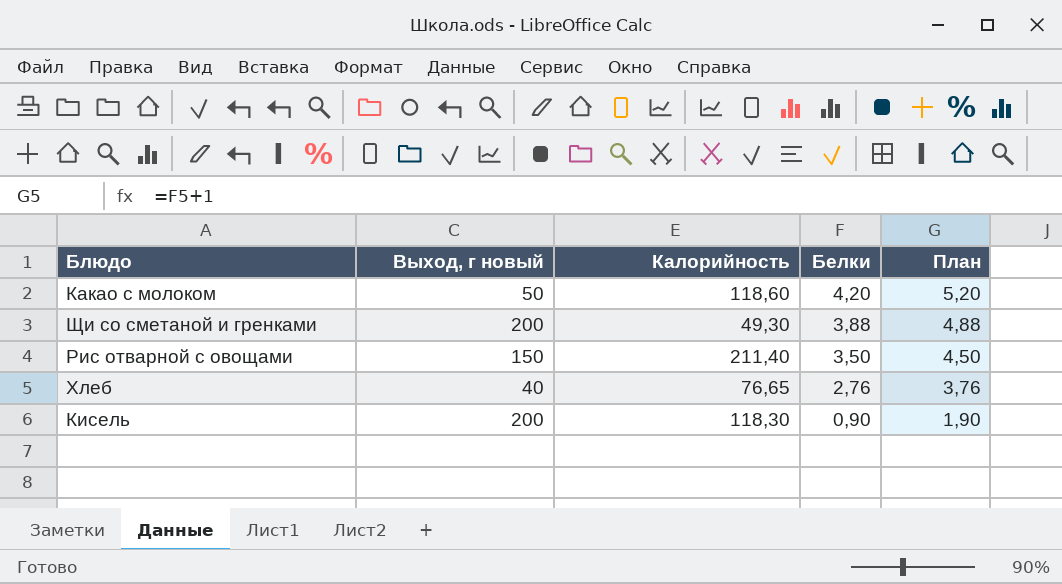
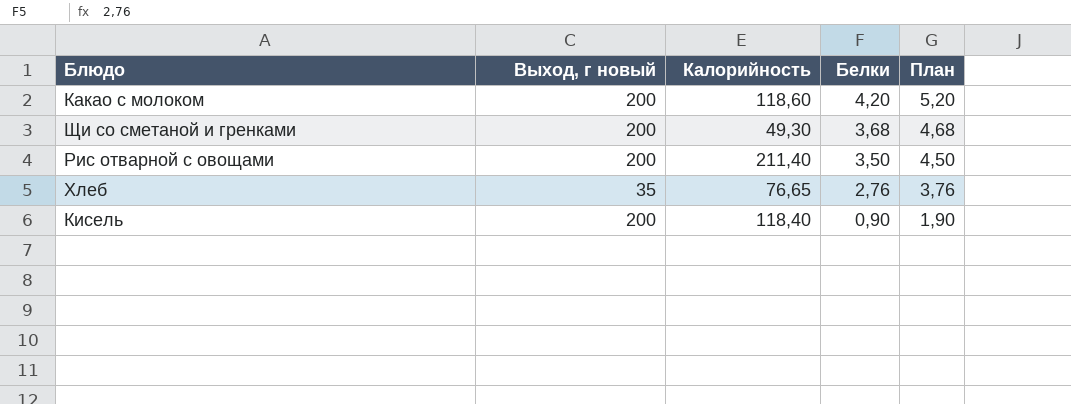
Какао с молоком | Выход, г новый: 50 -> 200
Щи со сметаной и гренками | Белки: 3,88 -> 3,68
Щи со сметаной и гренками | План: 4,88 -> 4,68
Рис отварной с овощами | Выход, г новый: 150 -> 200
Хлеб | Выход, г новый: 40 -> 35
Кисель | Калорийность: 118,30 -> 118,40

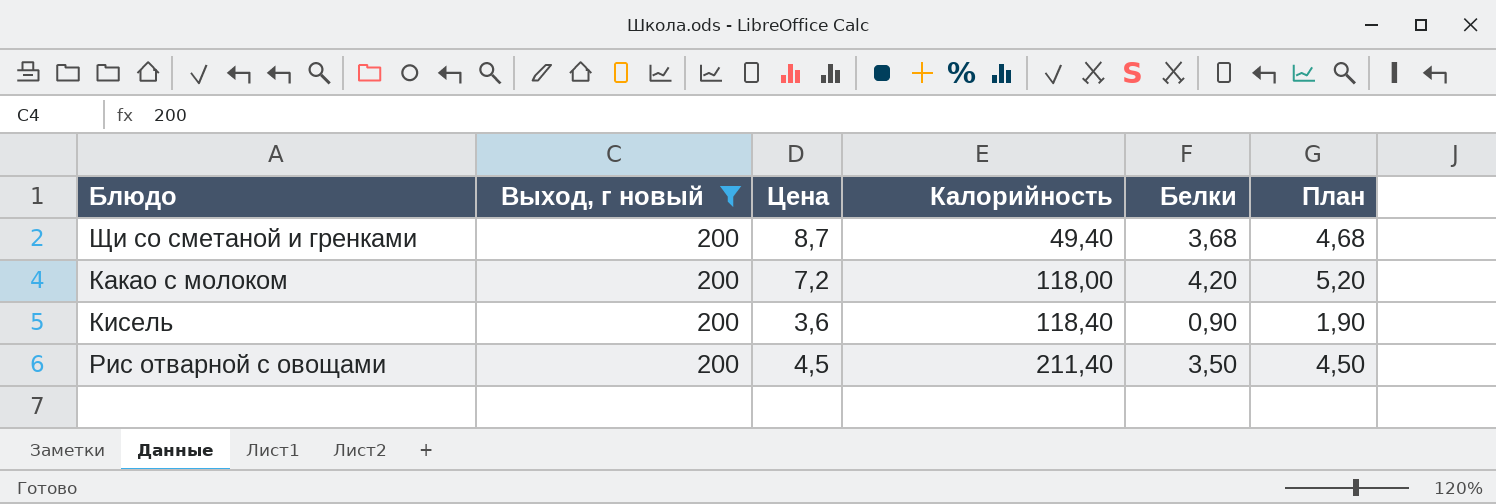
filter: none -> Выход, г новый = 200
row order: Белки descending -> Калорийность ascending
column Цена | position: none -> 3
Щи со сметаной и гренками | Калорийность: 49,30 -> 49,40
Какао с молоком | Калорийность: 118,60 -> 118,00

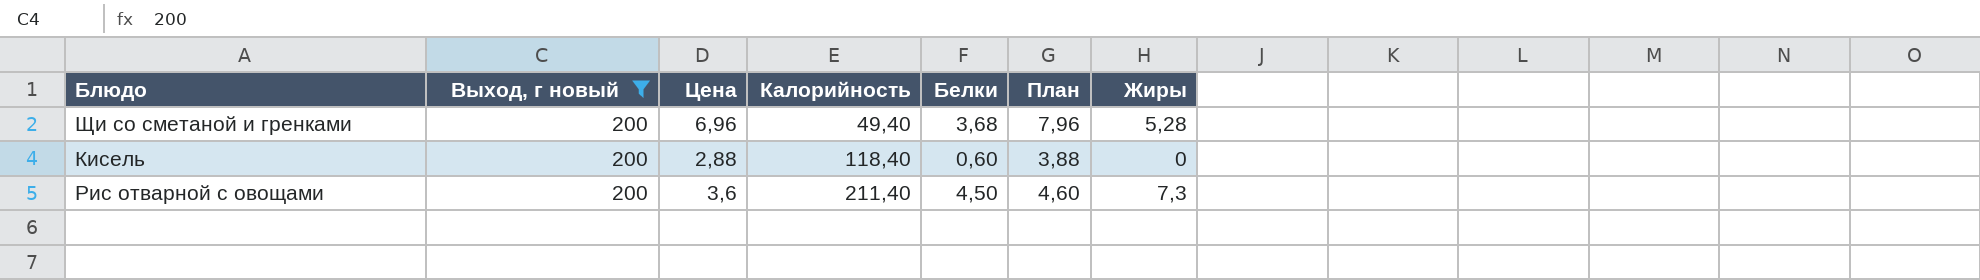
column План | formula: [Белки] + 1 -> [Цена] + 1
column Жиры | position: none -> 7
row Какао с молоком: 200 | 7,2 | 118,00 | 4,20 | 5,20 -> none
Щи со сметаной и гренками | Цена: 8,7 -> 6,96
Кисель | Цена: 3,6 -> 2,88
Кисель | Белки: 0,90 -> 0,60
Рис отварной с овощами | Цена: 4,5 -> 3,6
Рис отварной с овощами | Белки: 3,50 -> 4,50

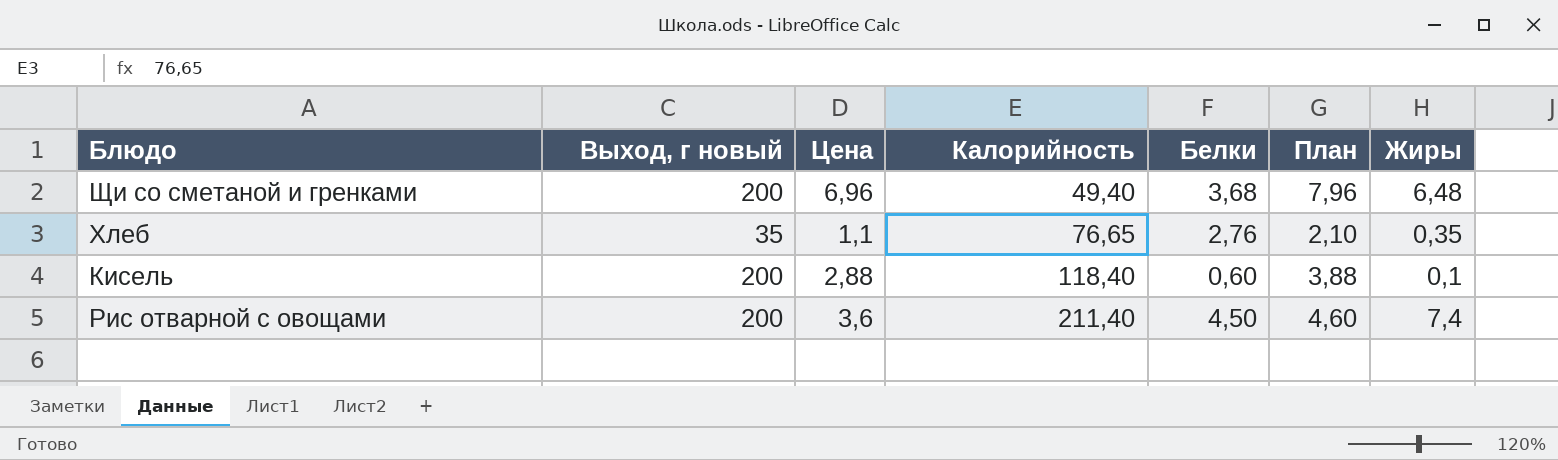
filter: Выход, г новый = 200 -> none
Щи со сметаной и гренками | Жиры: 5,28 -> 6,48
Кисель | Жиры: 0 -> 0,1
Рис отварной с овощами | Жиры: 7,3 -> 7,4

